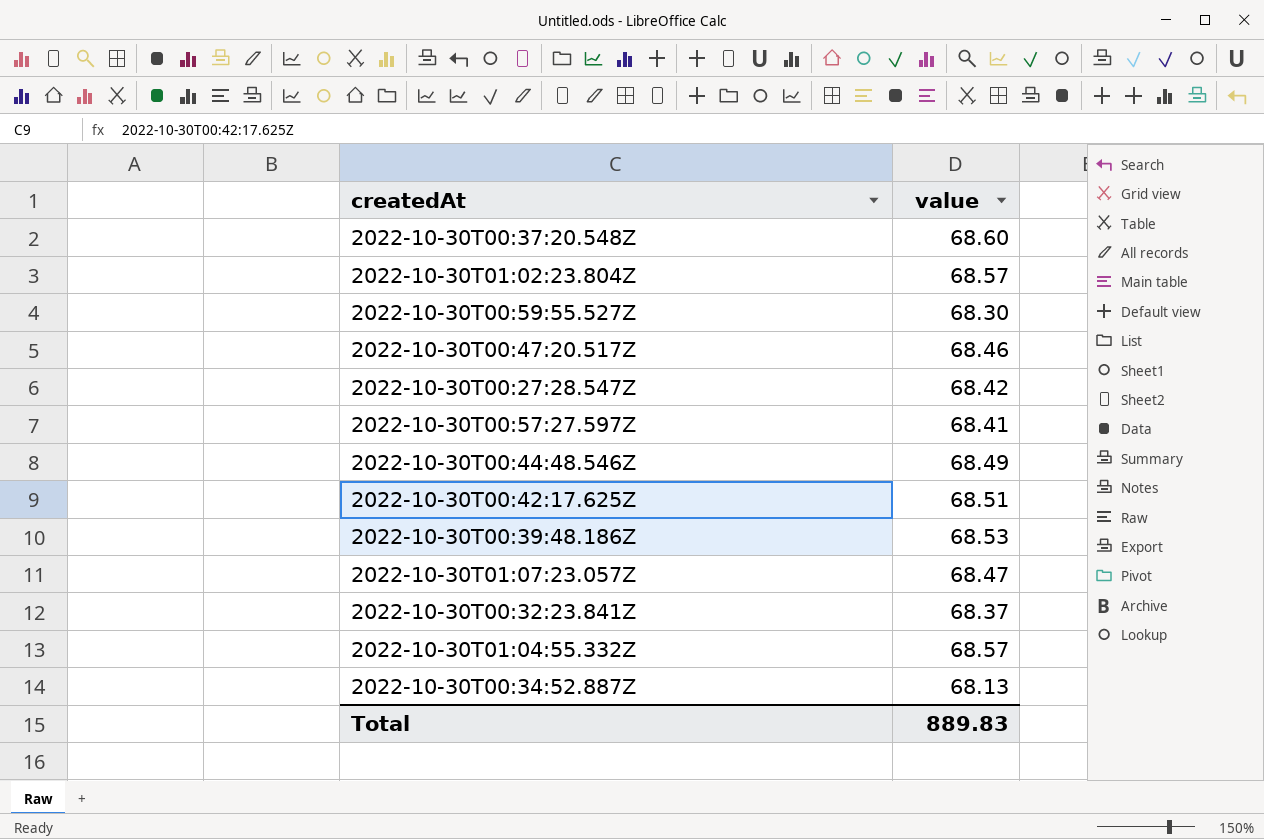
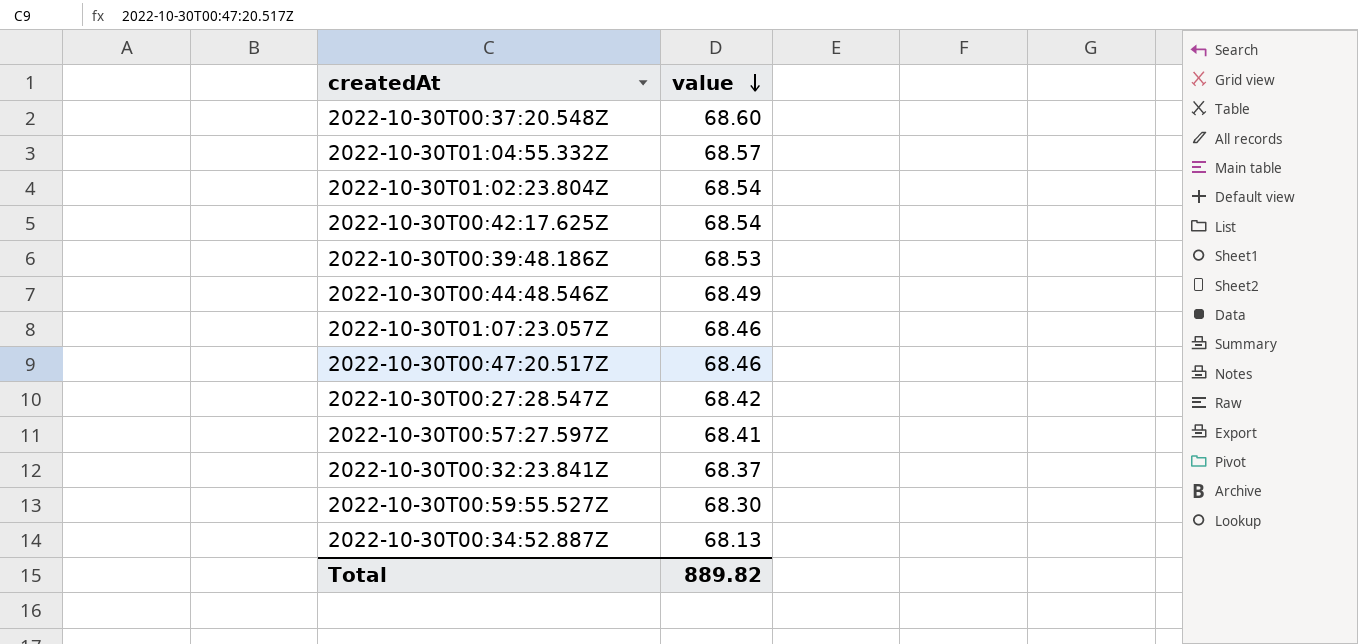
row order: none -> value descending
2022-10-30T01:02:23.804Z | value: 68.57 -> 68.54
2022-10-30T00:42:17.625Z | value: 68.51 -> 68.54
2022-10-30T01:07:23.057Z | value: 68.47 -> 68.46
Total | value: 889.83 -> 889.82

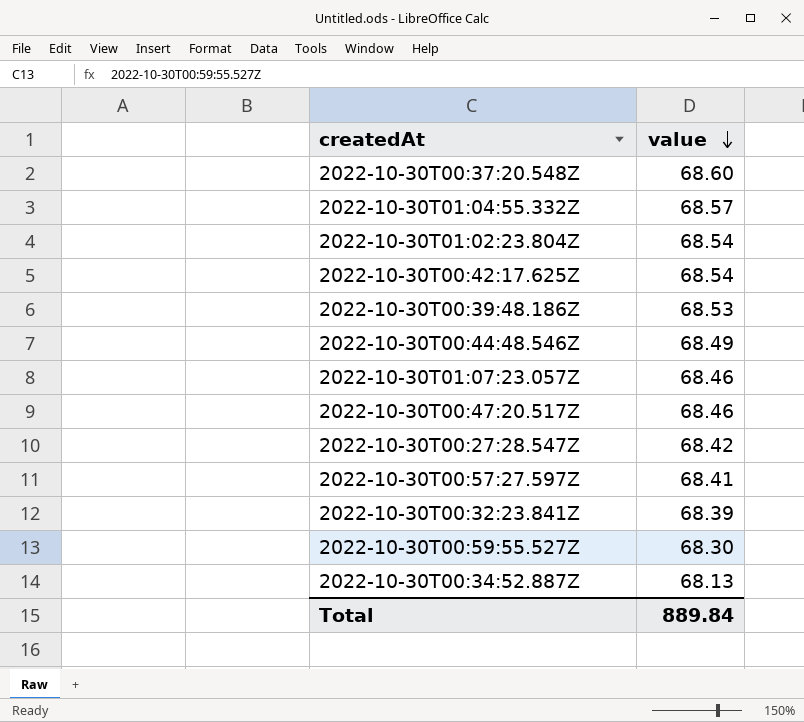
2022-10-30T00:32:23.841Z | value: 68.37 -> 68.39
Total | value: 889.82 -> 889.84

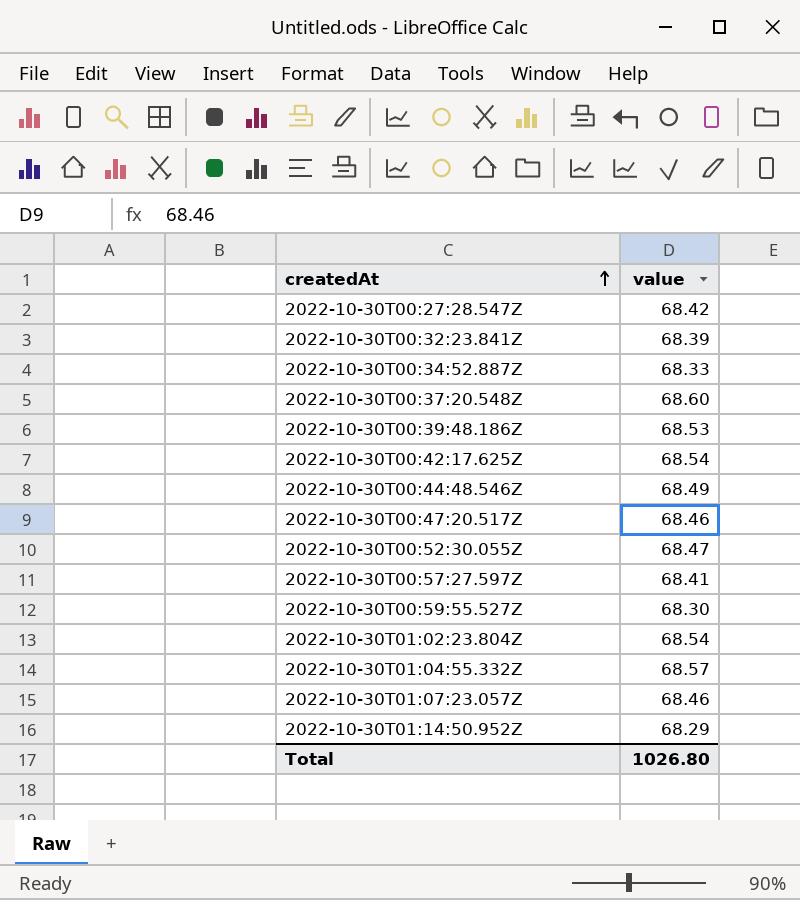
row order: value descending -> createdAt ascending
2022-10-30T00:34:52.887Z | value: 68.13 -> 68.33
row 2022-10-30T00:52:30.055Z: none -> 68.47
row 2022-10-30T01:14:50.952Z: none -> 68.29
Total | value: 889.84 -> 1026.80

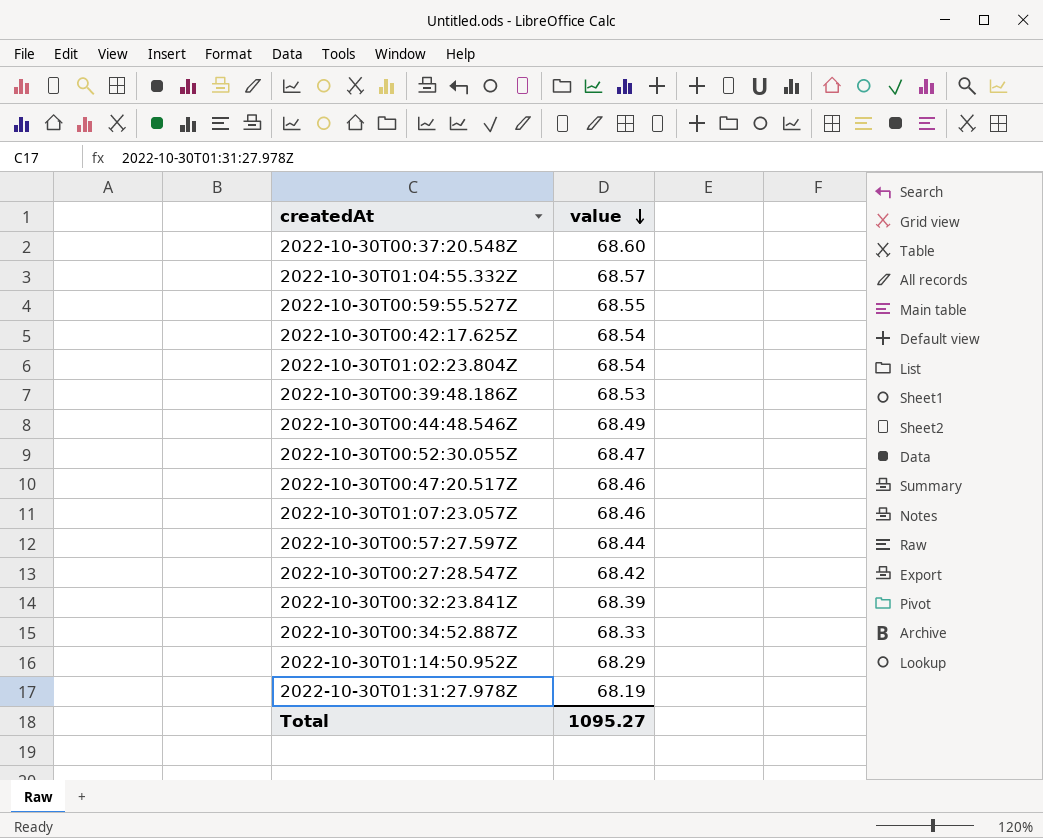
row order: createdAt ascending -> value descending
2022-10-30T00:59:55.527Z | value: 68.30 -> 68.55
2022-10-30T00:57:27.597Z | value: 68.41 -> 68.44
row 2022-10-30T01:31:27.978Z: none -> 68.19
Total | value: 1026.80 -> 1095.27

